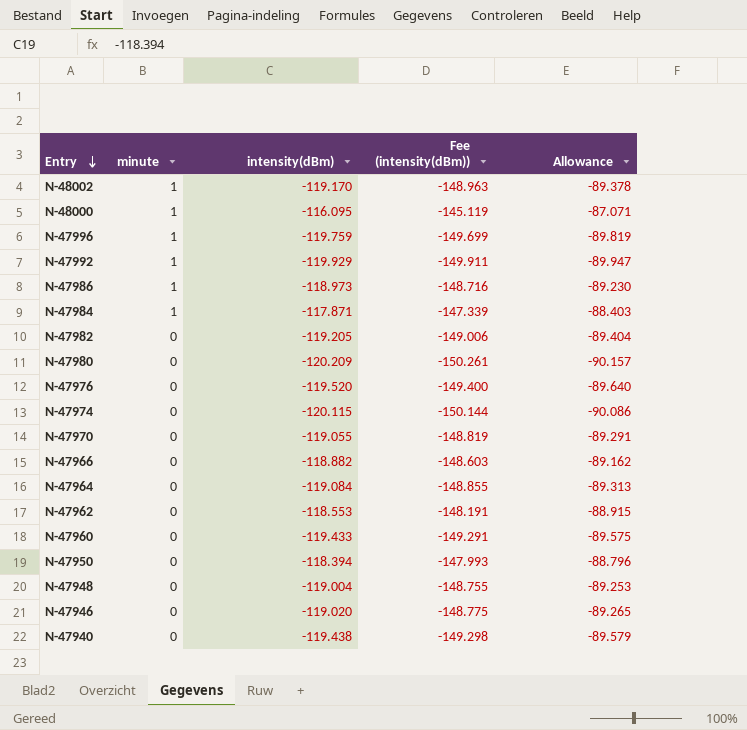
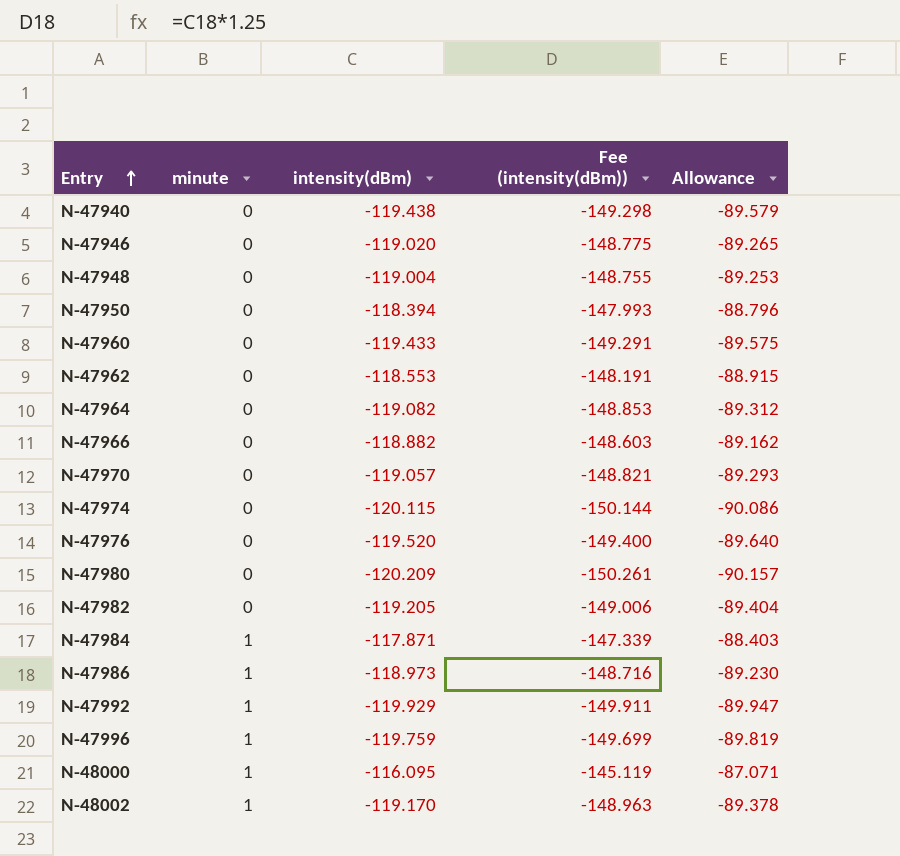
row order: Entry descending -> Entry ascending
N-47964 | intensity(dBm): -119.084 -> -119.082
N-47964 | Fee (intensity(dBm)): -148.855 -> -148.853
N-47964 | Allowance: -89.313 -> -89.312
N-47970 | intensity(dBm): -119.055 -> -119.057
N-47970 | Fee (intensity(dBm)): -148.819 -> -148.821
N-47970 | Allowance: -89.291 -> -89.293

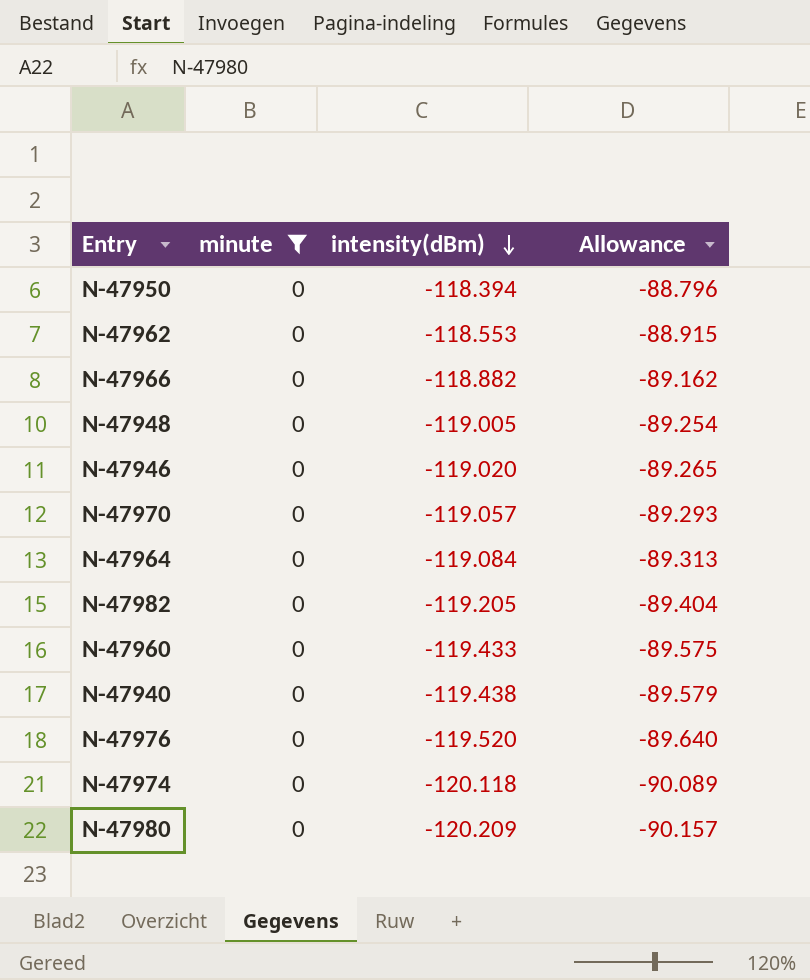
filter: none -> minute = 0
row order: Entry ascending -> intensity(dBm) descending
column Fee (intensity(dBm)) | formula: [intensity(dBm)] * 1.25 -> none
N-47948 | intensity(dBm): -119.004 -> -119.005
N-47948 | Allowance: -89.253 -> -89.254
N-47964 | intensity(dBm): -119.082 -> -119.084
N-47964 | Allowance: -89.312 -> -89.313
N-47974 | intensity(dBm): -120.115 -> -120.118
N-47974 | Allowance: -90.086 -> -90.089

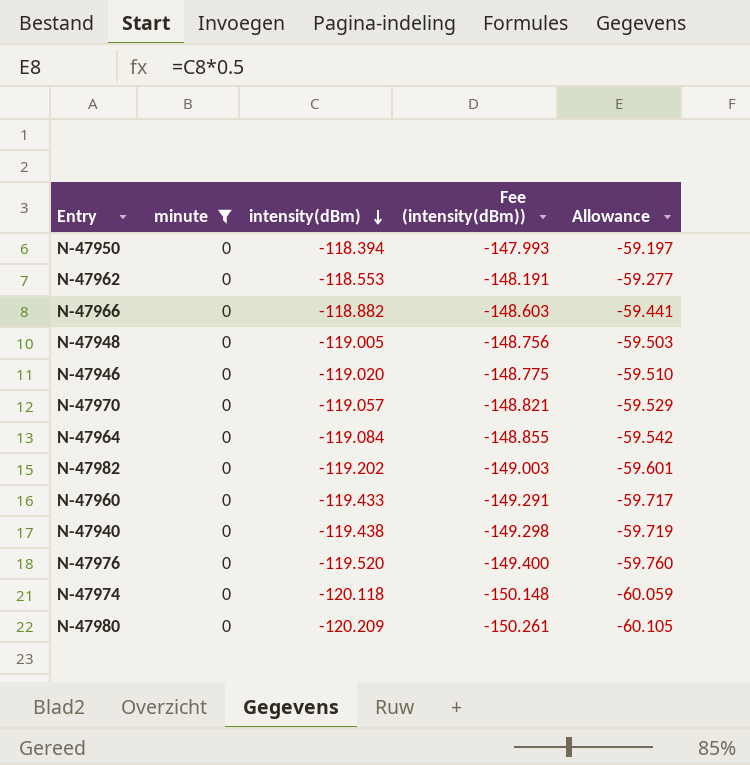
column Fee (intensity(dBm)) | formula: none -> [intensity(dBm)] * 1.25
column Allowance | formula: [intensity(dBm)] * 0.75 -> [intensity(dBm)] * 0.5
N-47982 | intensity(dBm): -119.205 -> -119.202

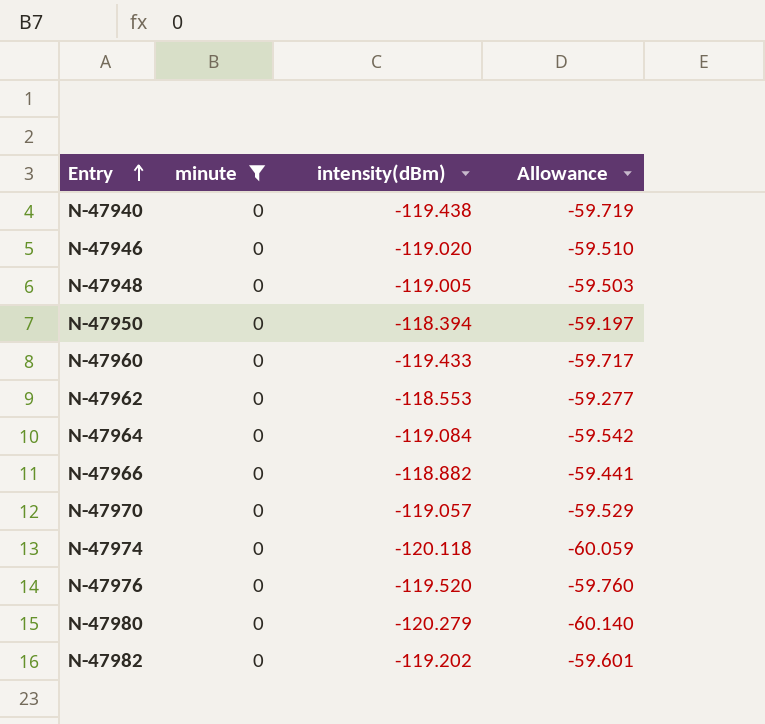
row order: intensity(dBm) descending -> Entry ascending
column Fee (intensity(dBm)) | formula: [intensity(dBm)] * 1.25 -> none
N-47980 | intensity(dBm): -120.209 -> -120.279
N-47980 | Allowance: -60.105 -> -60.140

